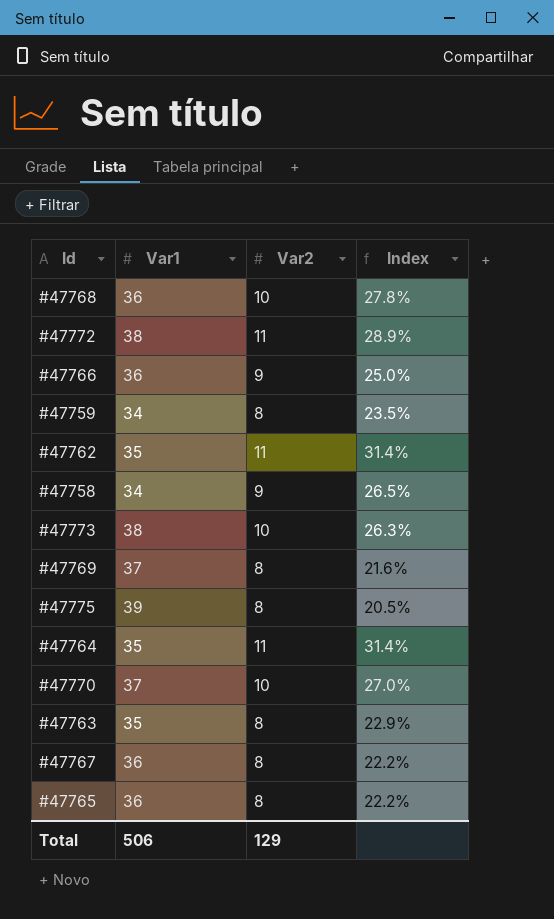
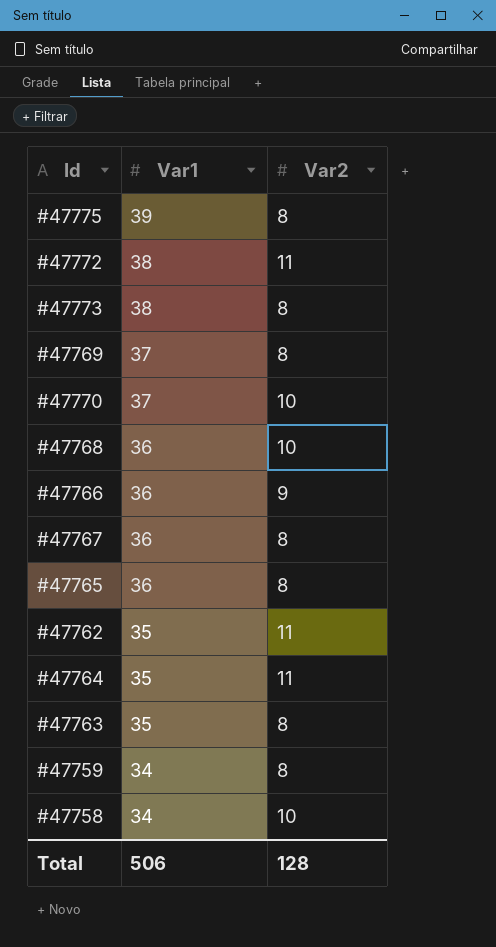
row order: none -> Var1 descending
column Index | formula: [Var2] / [Var1] -> none
#47773 | Var2: 10 -> 8
#47758 | Var2: 9 -> 10
Total | Var2: 129 -> 128

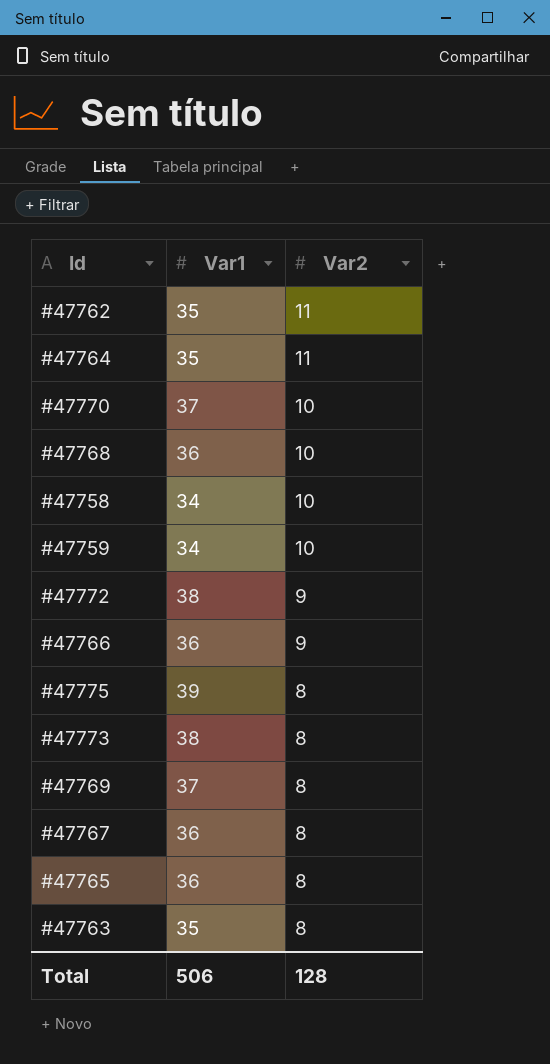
row order: Var1 descending -> Var2 descending
#47759 | Var2: 8 -> 10
#47772 | Var2: 11 -> 9

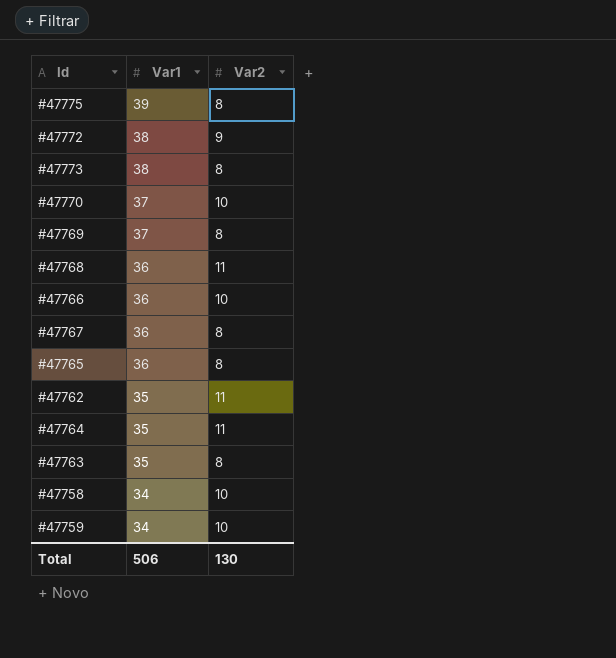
row order: Var2 descending -> Var1 descending
#47768 | Var2: 10 -> 11
#47766 | Var2: 9 -> 10
Total | Var2: 128 -> 130

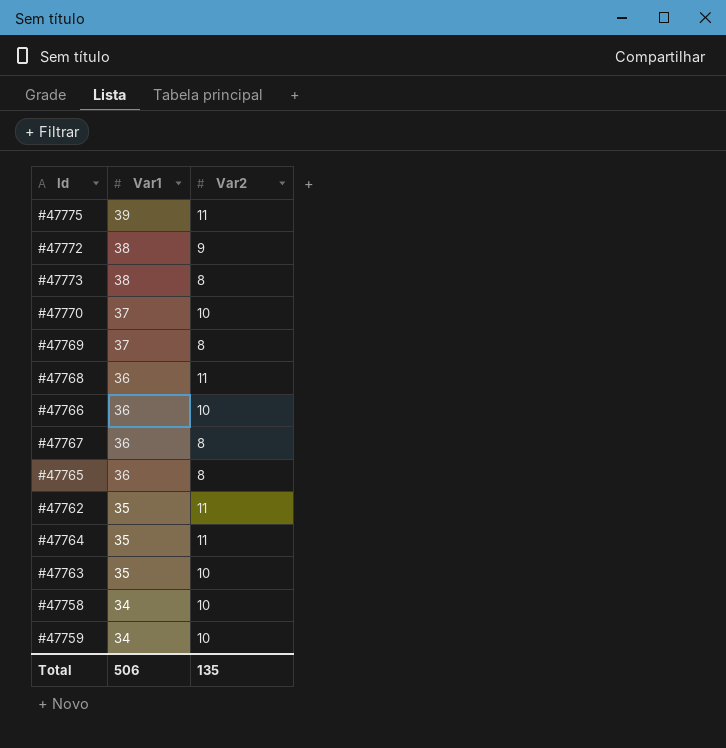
#47775 | Var2: 8 -> 11
#47763 | Var2: 8 -> 10
Total | Var2: 130 -> 135

